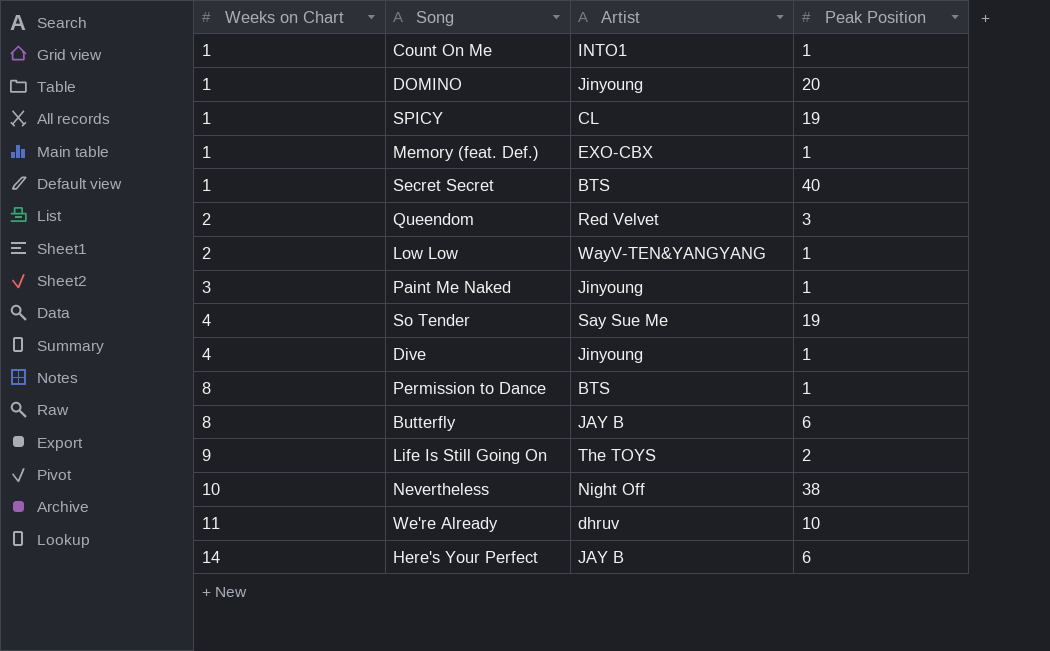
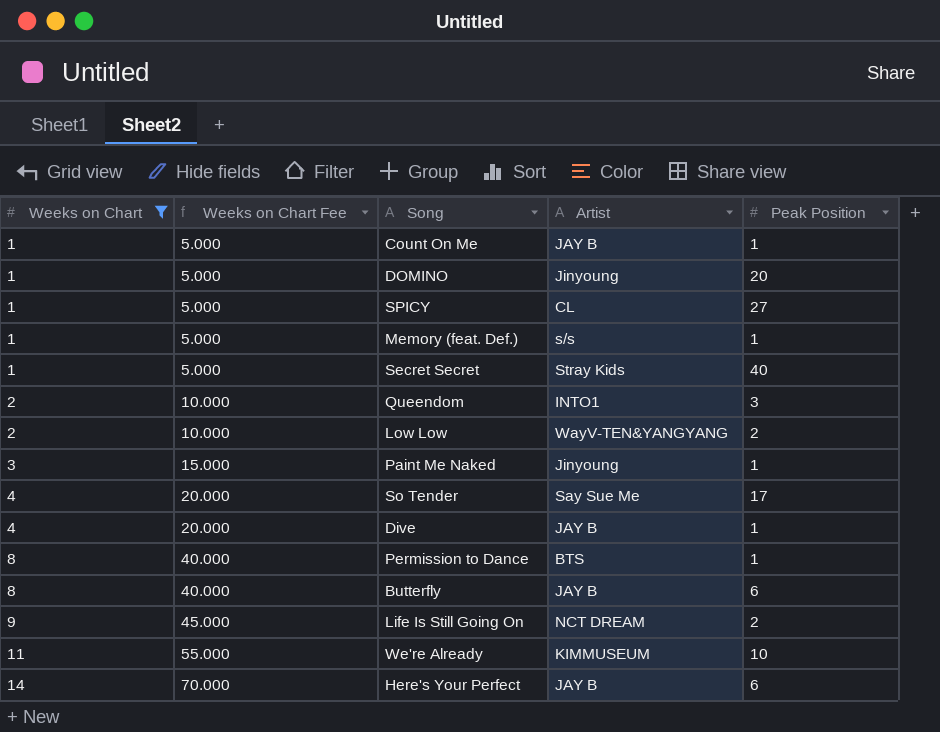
filter: none -> Weeks on Chart != 10
column Weeks on Chart Fee | formula: none -> [Weeks on Chart] * 5
Count On Me | Artist: INTO1 -> JAY B
SPICY | Peak Position: 19 -> 27
Memory (feat. Def.) | Artist: EXO-CBX -> s/s
Secret Secret | Artist: BTS -> Stray Kids
Queendom | Artist: Red Velvet -> INTO1
Low Low | Peak Position: 1 -> 2
So Tender | Peak Position: 19 -> 17
Dive | Artist: Jinyoung -> JAY B
Life Is Still Going On | Artist: The TOYS -> NCT DREAM
We're Already | Artist: dhruv -> KIMMUSEUM

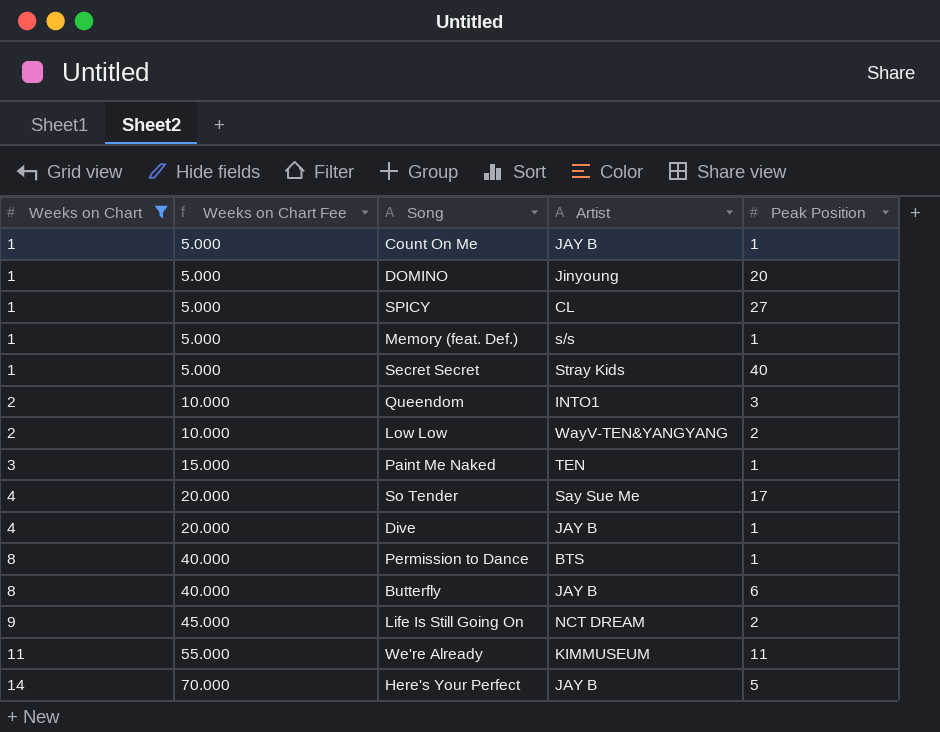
Paint Me Naked | Artist: Jinyoung -> TEN
We're Already | Peak Position: 10 -> 11
Here's Your Perfect | Peak Position: 6 -> 5

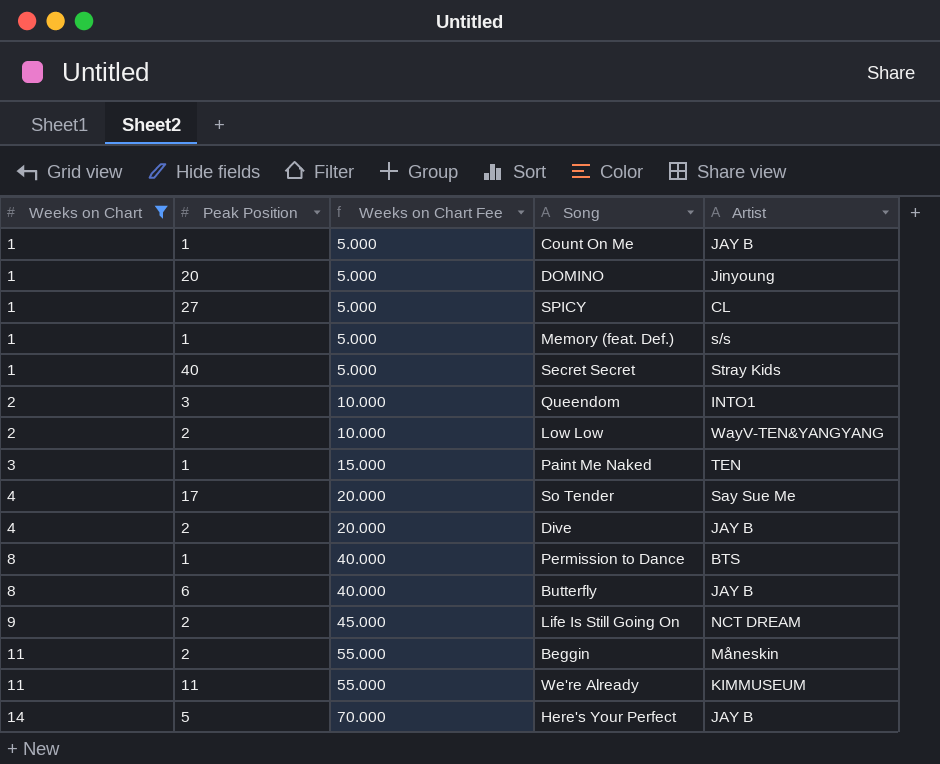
column Peak Position | position: 5 -> 2
Dive | Peak Position: 1 -> 2
row Beggin: none -> 11 | 2 | 55.000 | Måneskin

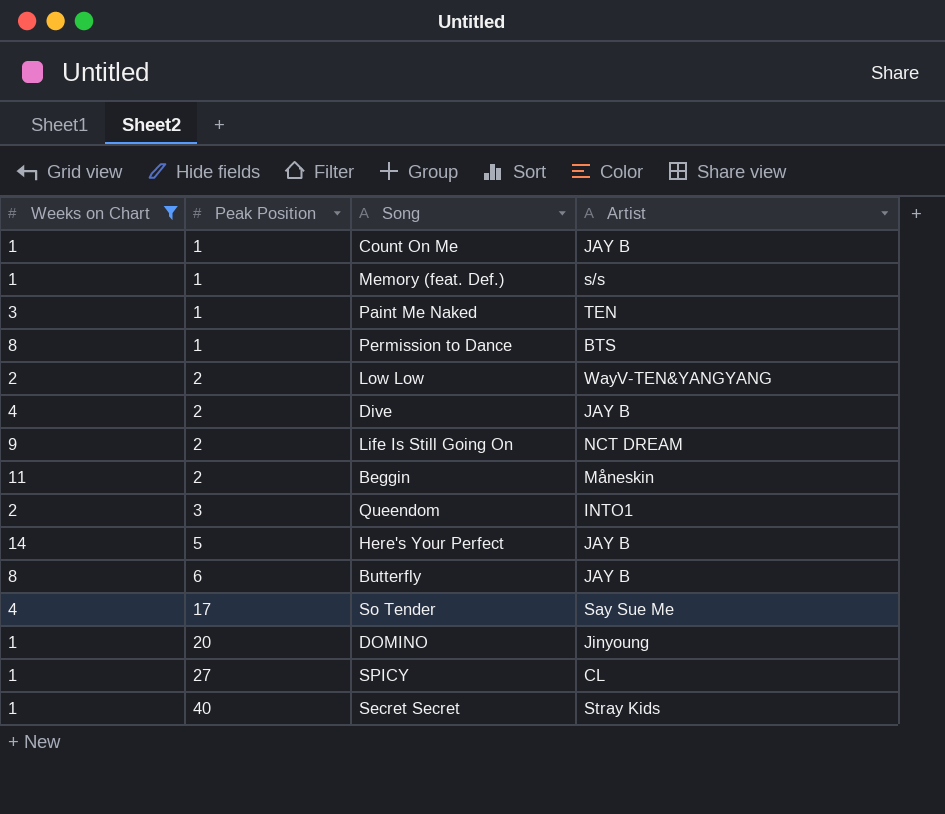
row order: Weeks on Chart ascending -> Peak Position ascending
column Weeks on Chart Fee | formula: [Weeks on Chart] * 5 -> none
row We're Already: 11 | 11 | 55.000 | KIMMUSEUM -> none

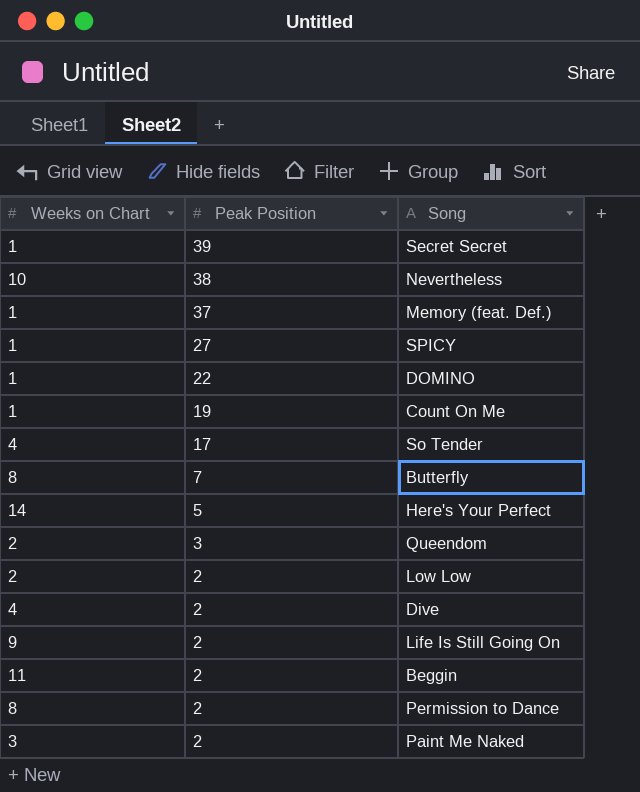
filter: Weeks on Chart != 10 -> none
row order: Peak Position ascending -> Peak Position descending
column Artist | position: 4 -> none
Secret Secret | Peak Position: 40 -> 39
Memory (feat. Def.) | Peak Position: 1 -> 37
DOMINO | Peak Position: 20 -> 22
Count On Me | Peak Position: 1 -> 19
Butterfly | Peak Position: 6 -> 7
Permission to Dance | Peak Position: 1 -> 2
Paint Me Naked | Peak Position: 1 -> 2

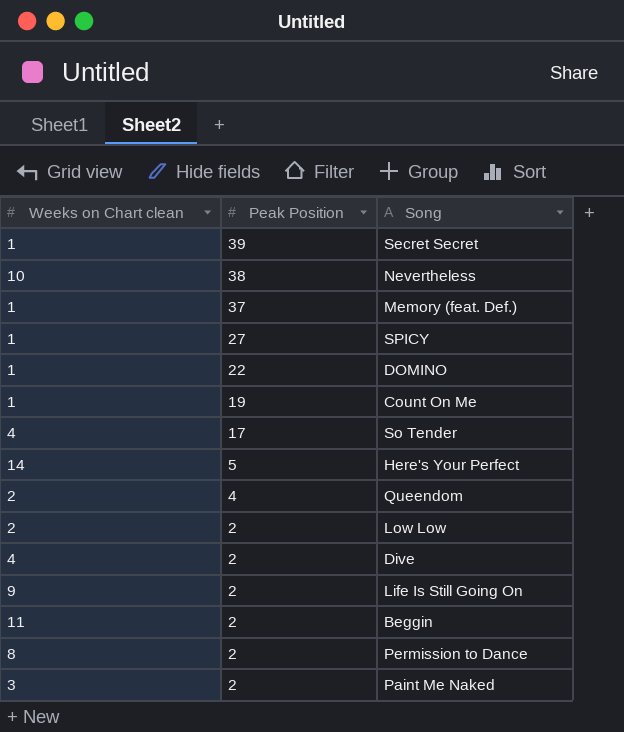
column name: Weeks on Chart -> Weeks on Chart clean
row Butterfly: 8 | 7 -> none
Queendom | Peak Position: 3 -> 4

